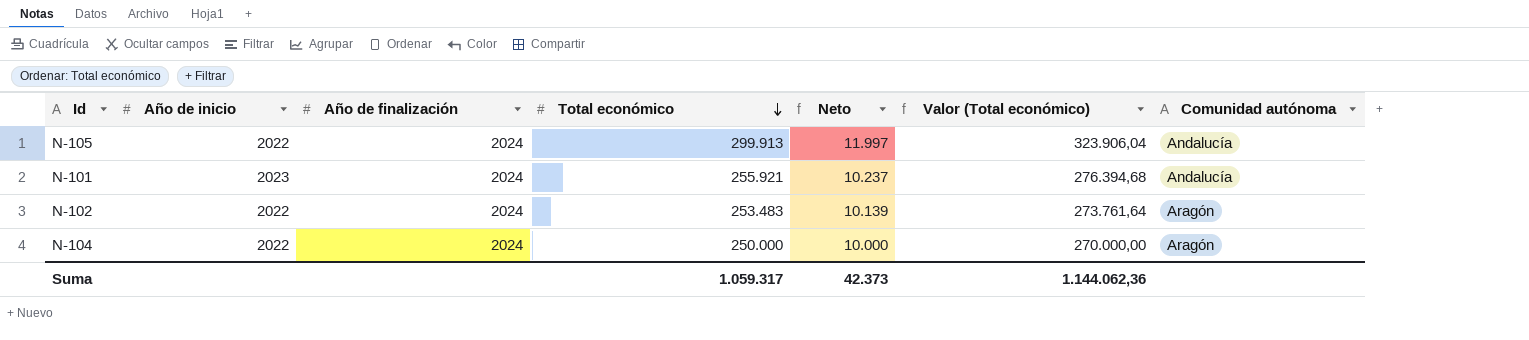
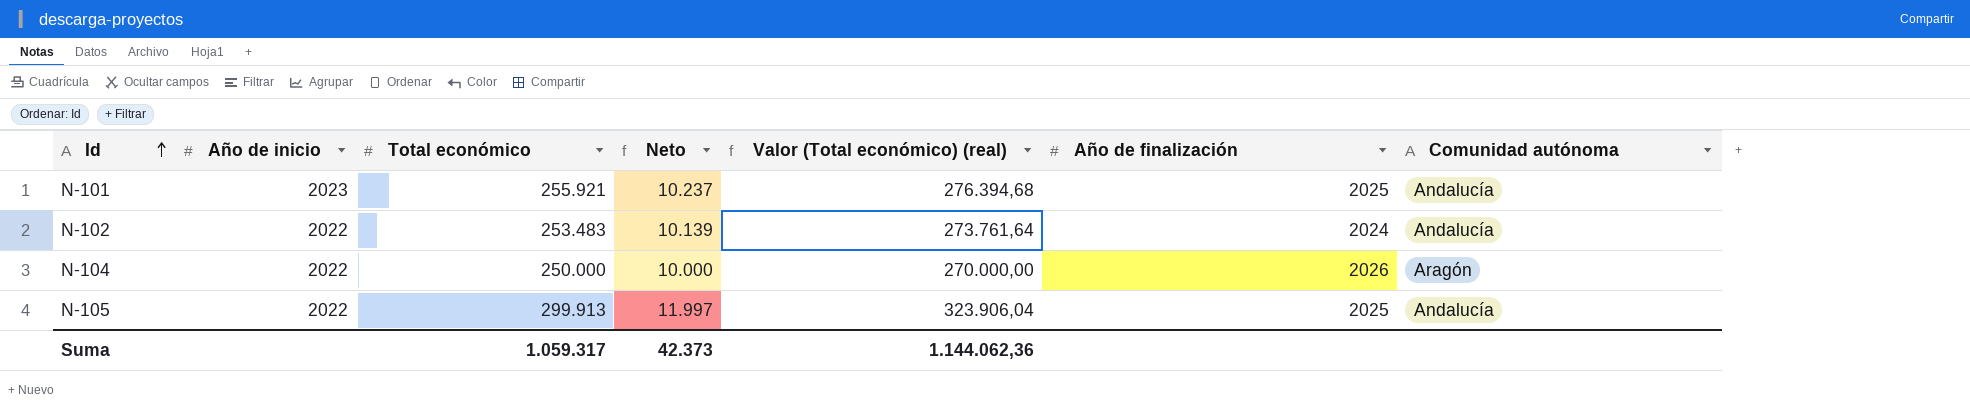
row order: Total económico descending -> Id ascending
column name: Valor (Total económico) -> Valor (Total económico) (real)
column Año de finalización | position: 3 -> 6
N-101 | Año de finalización: 2024 -> 2025
N-102 | Comunidad autónoma: Aragón -> Andalucía
N-104 | Año de finalización: 2024 -> 2026
N-105 | Año de finalización: 2024 -> 2025

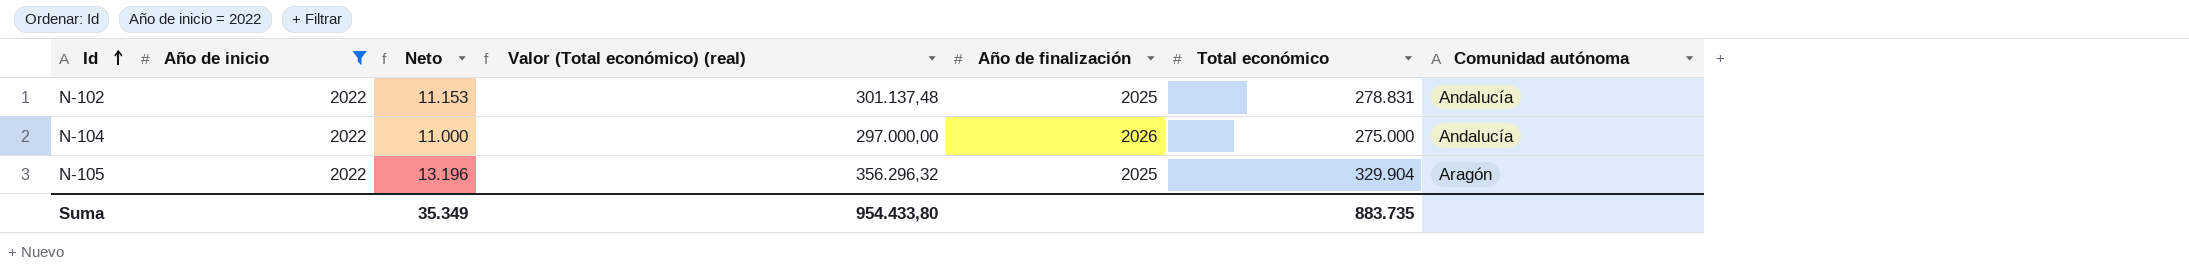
filter: none -> Año de inicio = 2022
column Total económico | position: 3 -> 6
N-102 | Neto: 10.139 -> 11.153
N-102 | Valor (Total económico) (real): 273.761,64 -> 301.137,48
N-102 | Año de finalización: 2024 -> 2025
N-102 | Total económico: 253.483 -> 278.831
N-104 | Neto: 10.000 -> 11.000
N-104 | Valor (Total económico) (real): 270.000,00 -> 297.000,00
N-104 | Total económico: 250.000 -> 275.000
N-104 | Comunidad autónoma: Aragón -> Andalucía
N-105 | Neto: 11.997 -> 13.196
N-105 | Valor (Total económico) (real): 323.906,04 -> 356.296,32
N-105 | Total económico: 299.913 -> 329.904
N-105 | Comunidad autónoma: Andalucía -> Aragón
Suma | Neto: 42.373 -> 35.349
Suma | Valor (Total económico) (real): 1.144.062,36 -> 954.433,80
Suma | Total económico: 1.059.317 -> 883.735

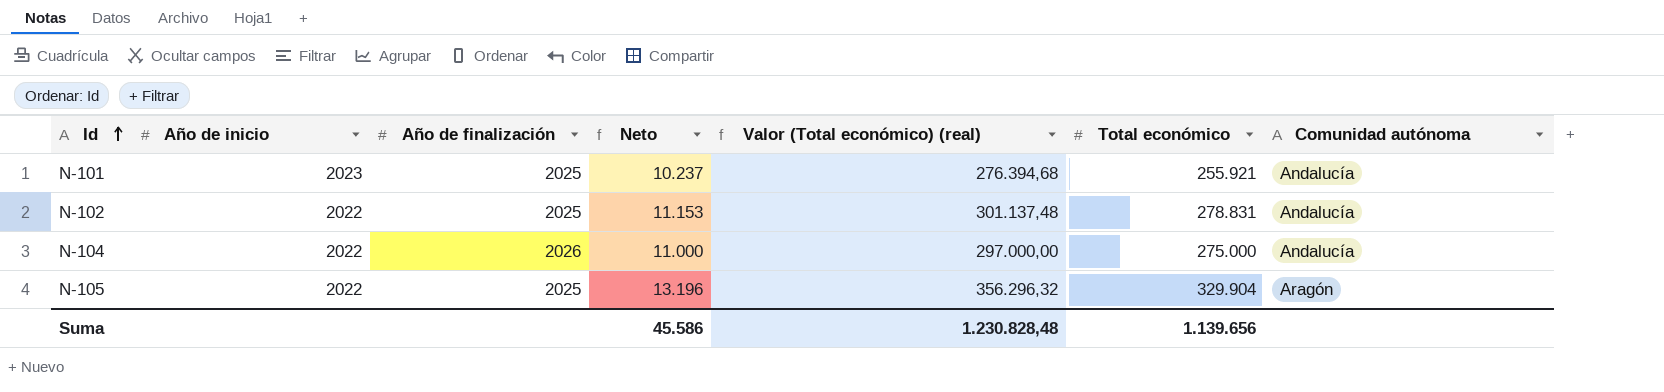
filter: Año de inicio = 2022 -> none
column Año de finalización | position: 5 -> 3
Suma | Neto: 35.349 -> 45.586
Suma | Valor (Total económico) (real): 954.433,80 -> 1.230.828,48
Suma | Total económico: 883.735 -> 1.139.656

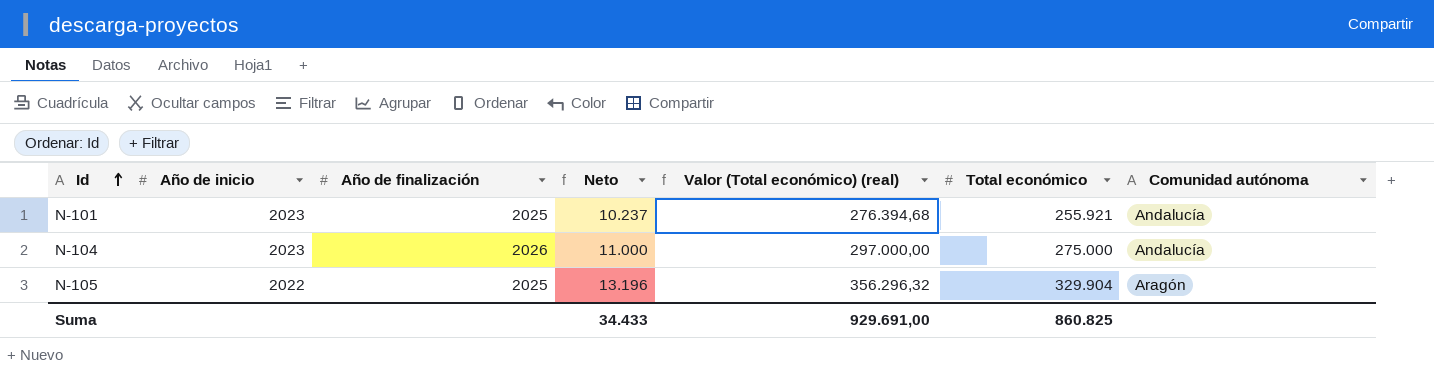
row N-102: 2022 | 2025 | 11.153 | 301.137,48 | 278.831 | Andalucía -> none
N-104 | Año de inicio: 2022 -> 2023
Suma | Neto: 45.586 -> 34.433
Suma | Valor (Total económico) (real): 1.230.828,48 -> 929.691,00
Suma | Total económico: 1.139.656 -> 860.825

